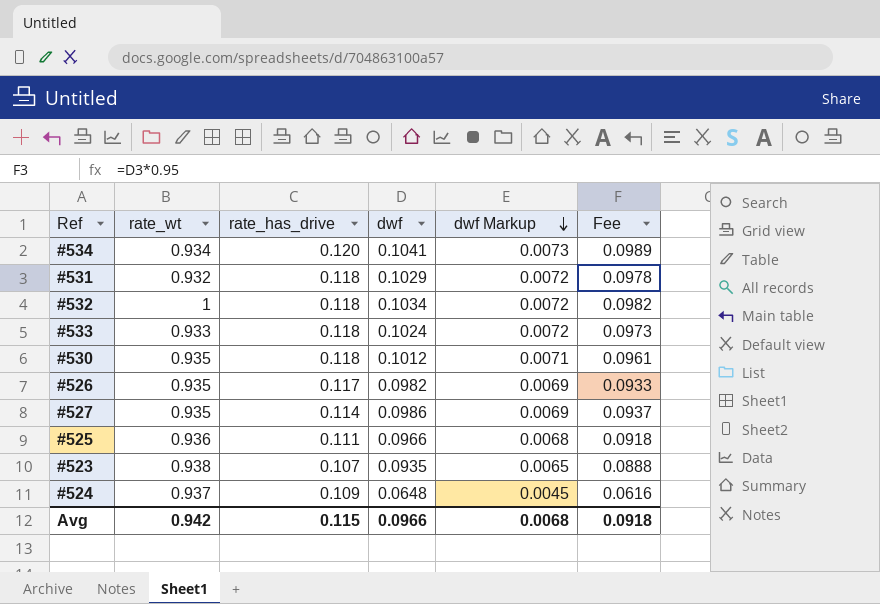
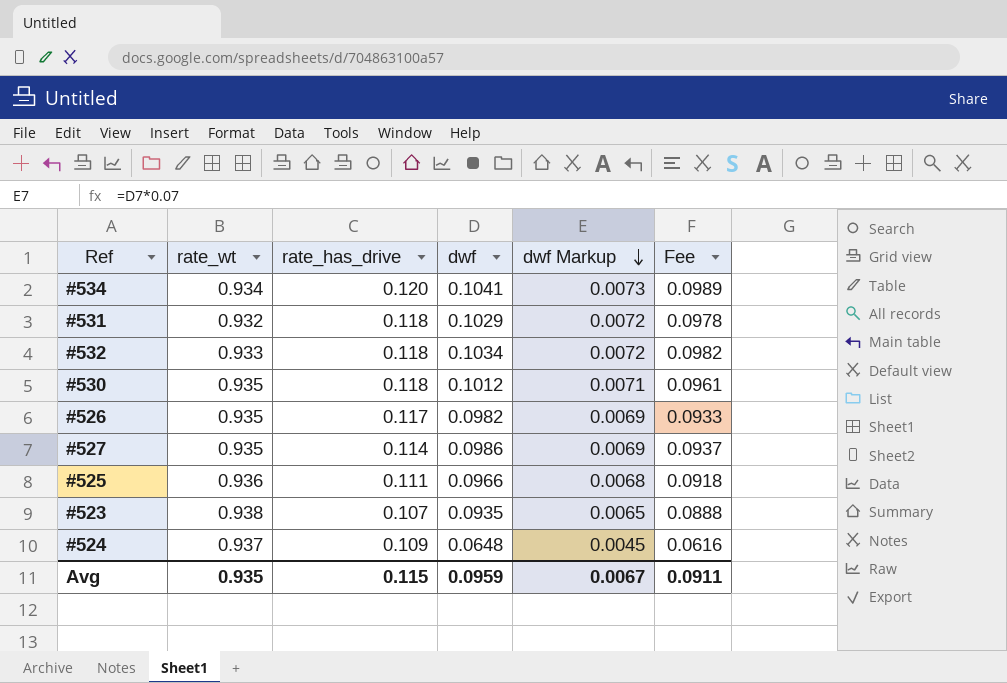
row #533: 0.933 | 0.118 | 0.1024 | 0.0072 | 0.0973 -> none
#532 | rate_wt: 1 -> 0.933
Avg | rate_wt: 0.942 -> 0.935
Avg | dwf: 0.0966 -> 0.0959
Avg | dwf Markup: 0.0068 -> 0.0067
Avg | Fee: 0.0918 -> 0.0911

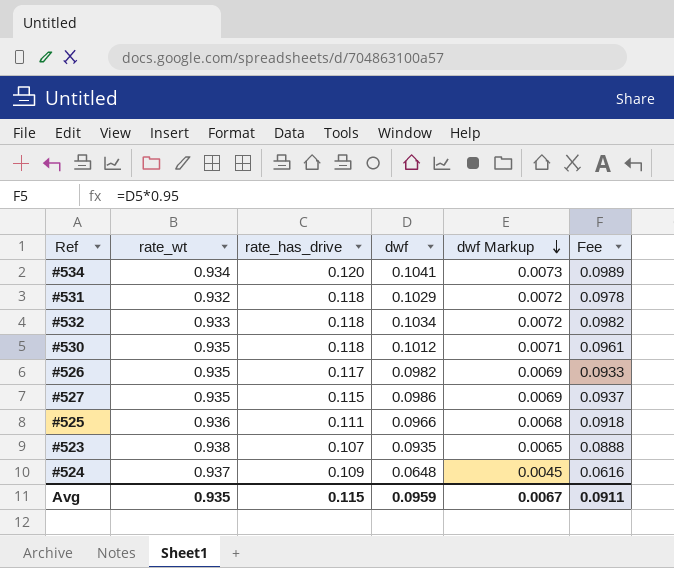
#527 | rate_has_drive: 0.114 -> 0.115

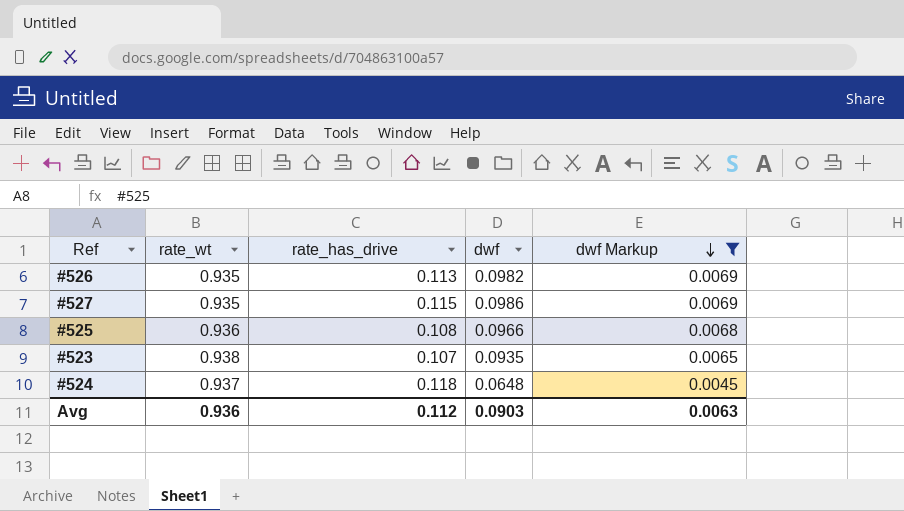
filter: none -> dwf Markup <= 0.0069
column Fee | formula: [dwf] * 0.95 -> none
#526 | rate_has_drive: 0.117 -> 0.113
#525 | rate_has_drive: 0.111 -> 0.108
#524 | rate_has_drive: 0.109 -> 0.118
Avg | rate_wt: 0.935 -> 0.936
Avg | rate_has_drive: 0.115 -> 0.112
Avg | dwf: 0.0959 -> 0.0903
Avg | dwf Markup: 0.0067 -> 0.0063

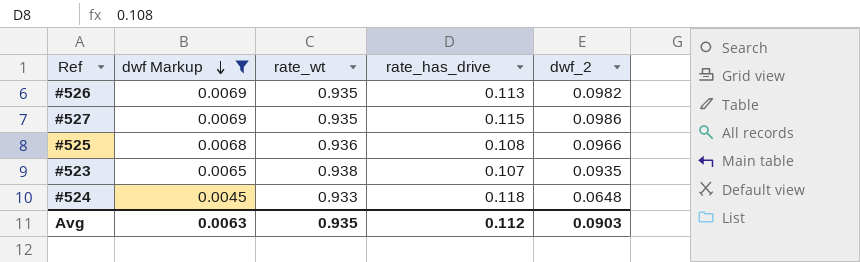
column dwf Markup | position: 5 -> 2
column name: dwf -> dwf_2
#524 | rate_wt: 0.937 -> 0.933
Avg | rate_wt: 0.936 -> 0.935

